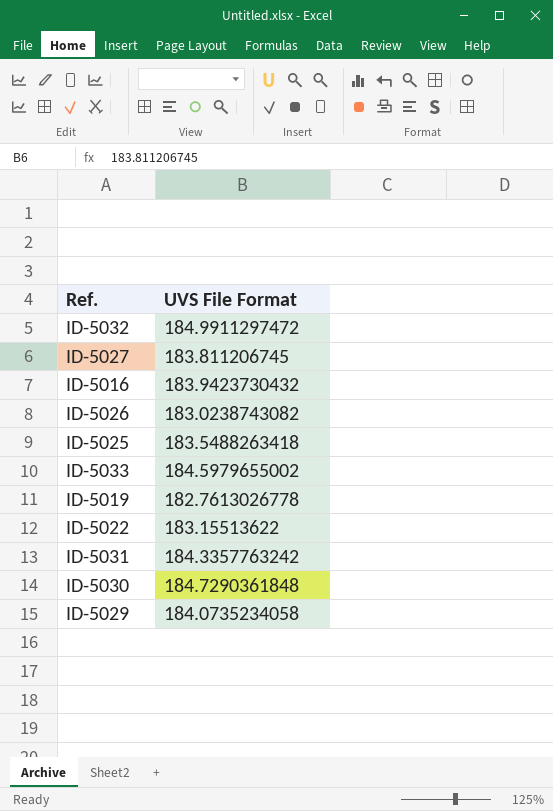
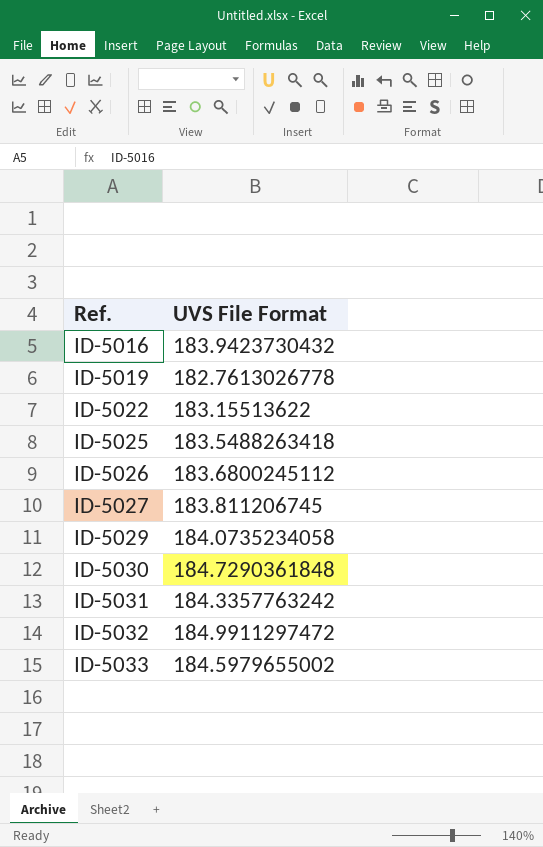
row order: none -> Ref. ascending
ID-5026 | UVS File Format: 183.0238743082 -> 183.6800245112

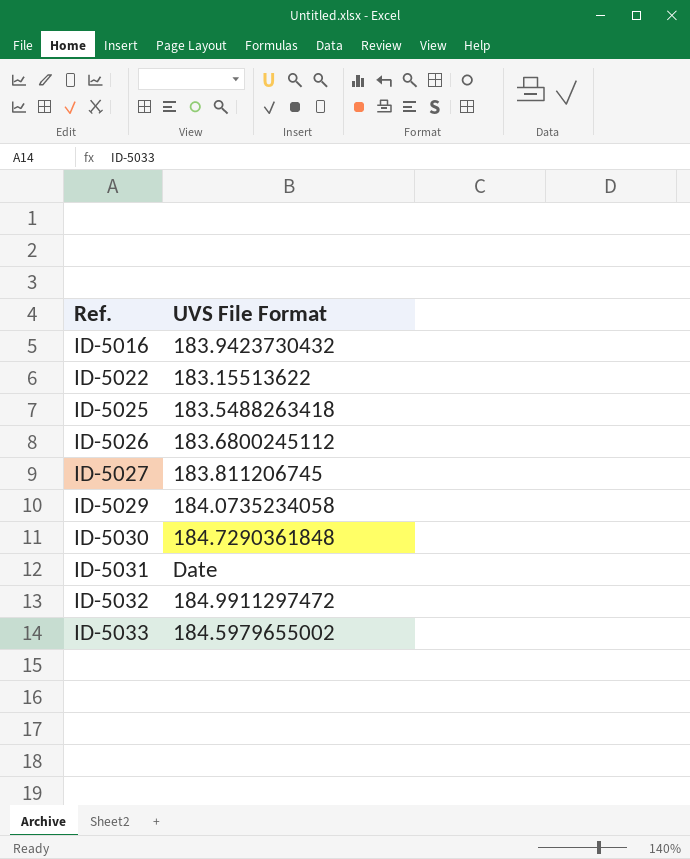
row ID-5019: 182.7613026778 -> none
ID-5031 | UVS File Format: 184.3357763242 -> Date

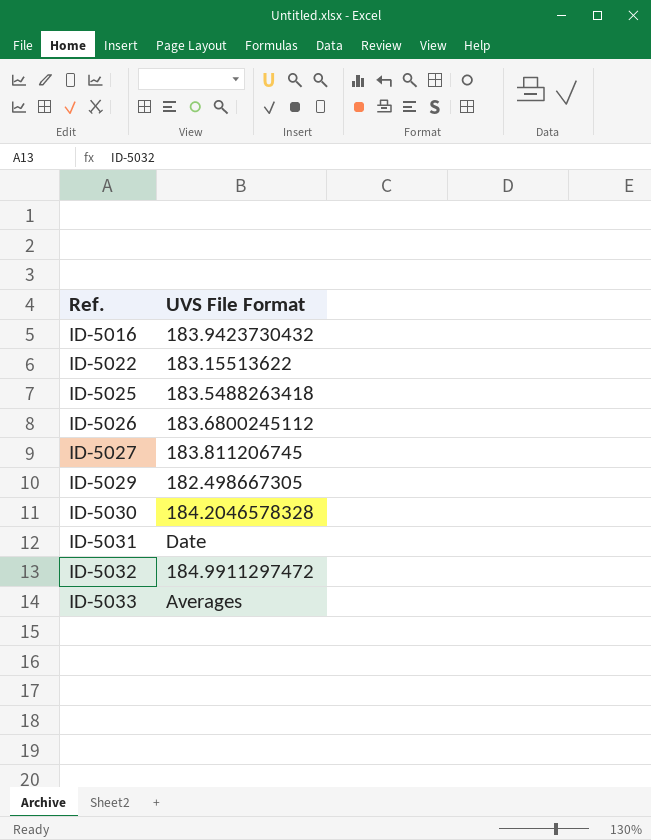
ID-5029 | UVS File Format: 184.0735234058 -> 182.498667305
ID-5030 | UVS File Format: 184.7290361848 -> 184.2046578328
ID-5033 | UVS File Format: 184.5979655002 -> Averages

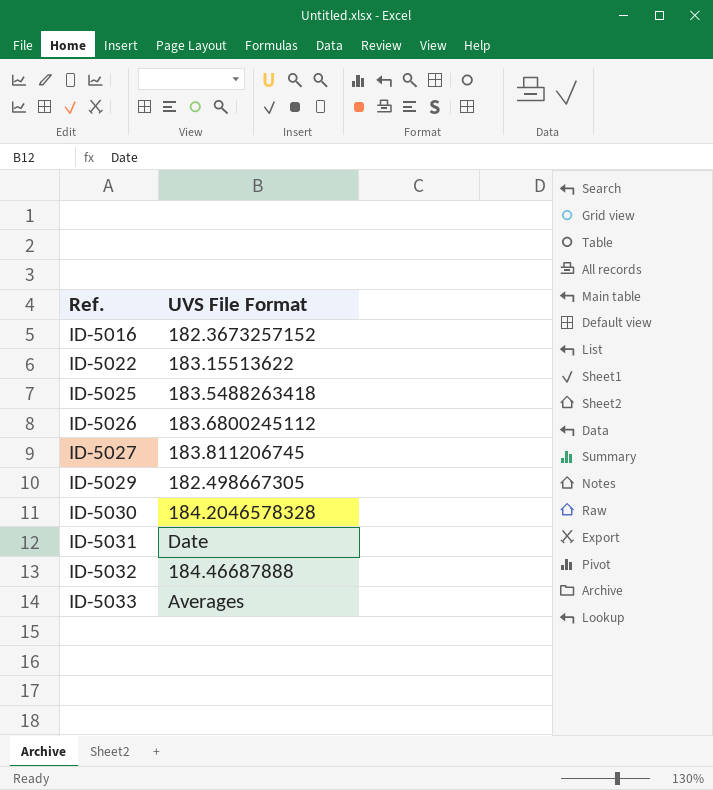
ID-5016 | UVS File Format: 183.9423730432 -> 182.3673257152
ID-5032 | UVS File Format: 184.9911297472 -> 184.46687888

